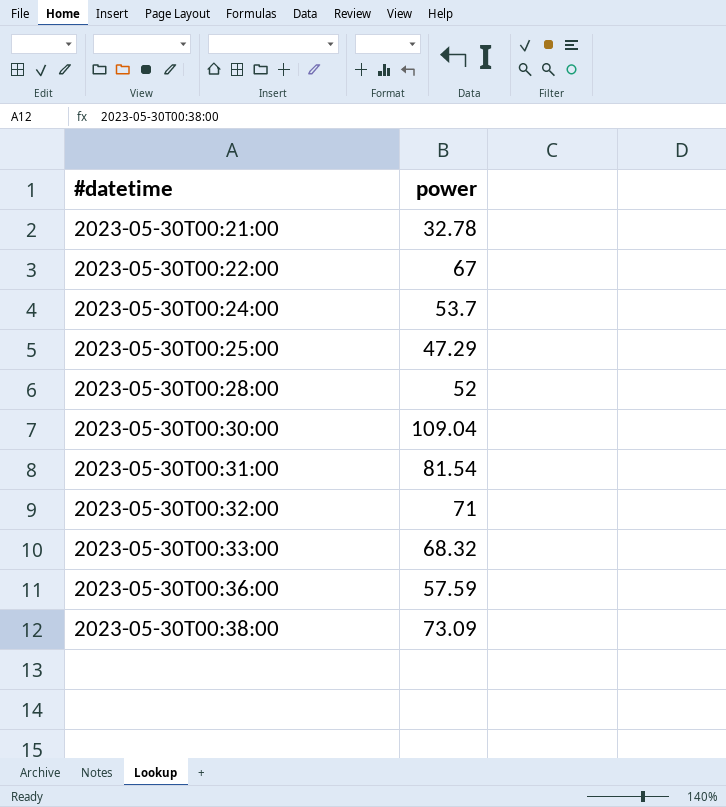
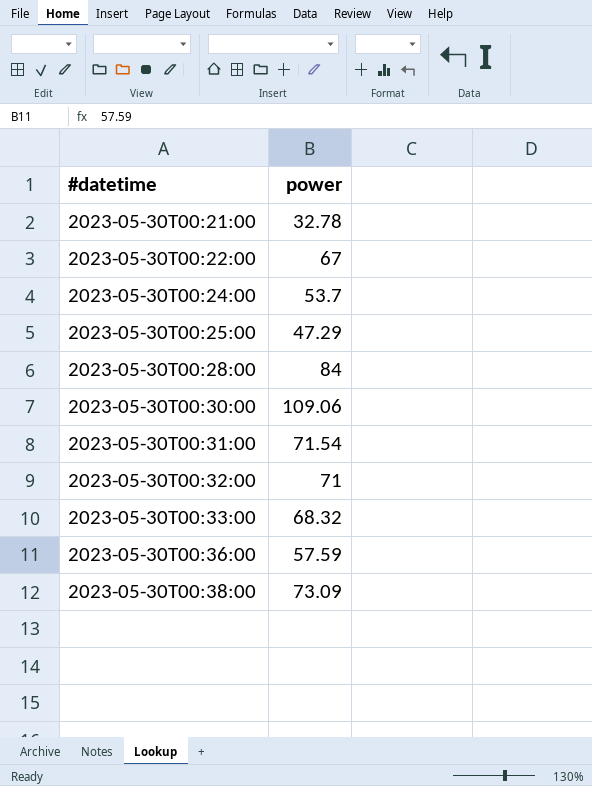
2023-05-30T00:28:00 | power: 52 -> 84
2023-05-30T00:30:00 | power: 109.04 -> 109.06
2023-05-30T00:31:00 | power: 81.54 -> 71.54

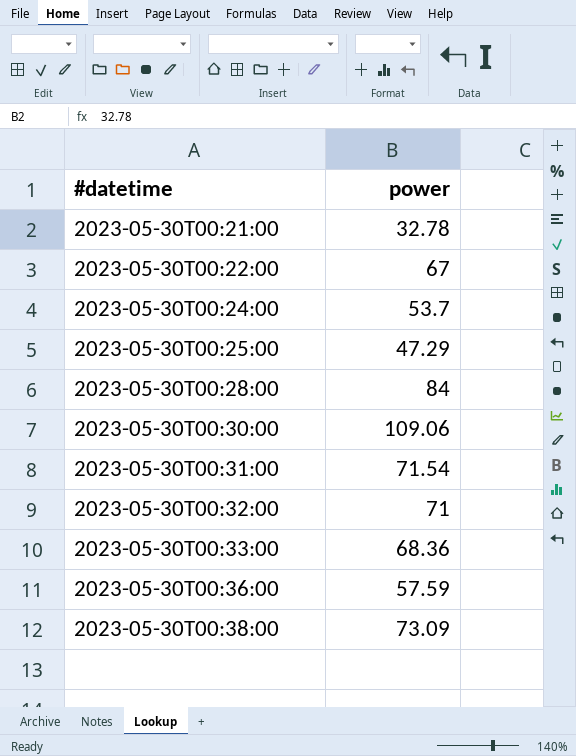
2023-05-30T00:33:00 | power: 68.32 -> 68.36

